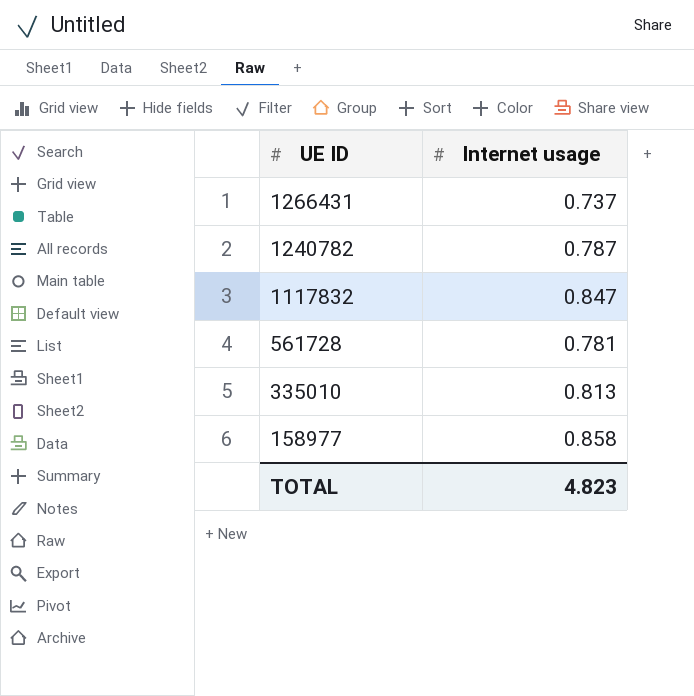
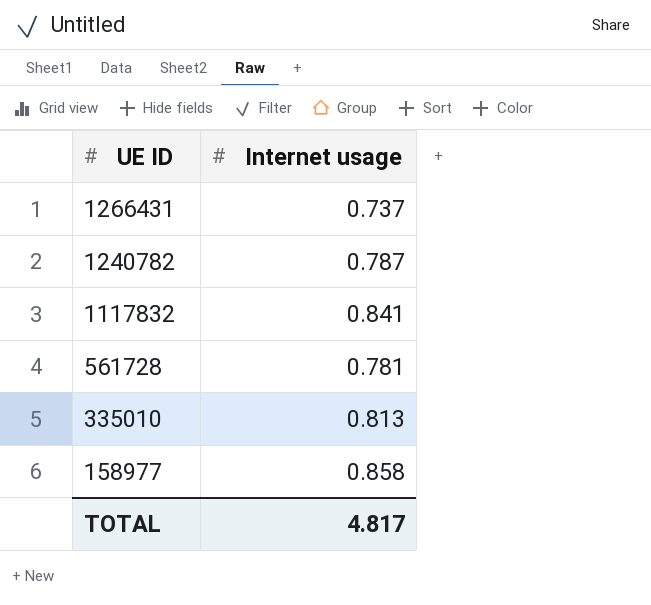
1117832 | Internet usage: 0.847 -> 0.841
TOTAL | Internet usage: 4.823 -> 4.817

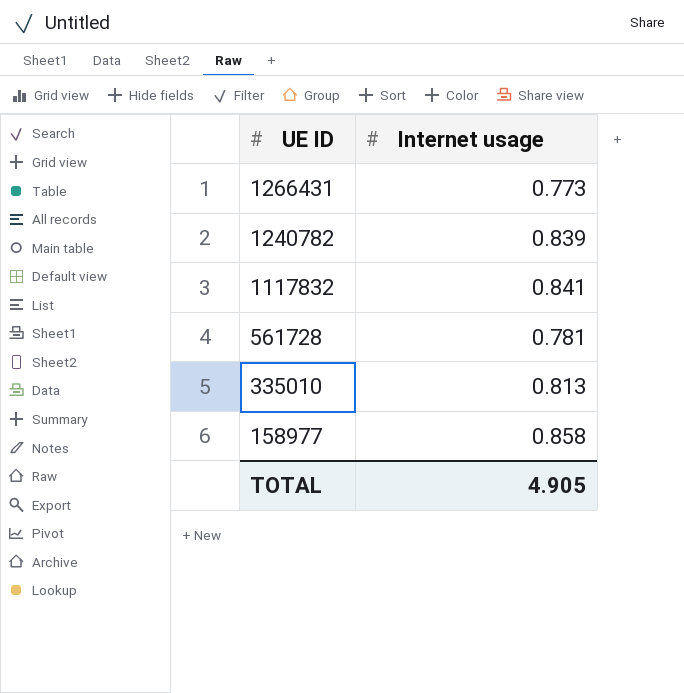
1266431 | Internet usage: 0.737 -> 0.773
1240782 | Internet usage: 0.787 -> 0.839
TOTAL | Internet usage: 4.817 -> 4.905

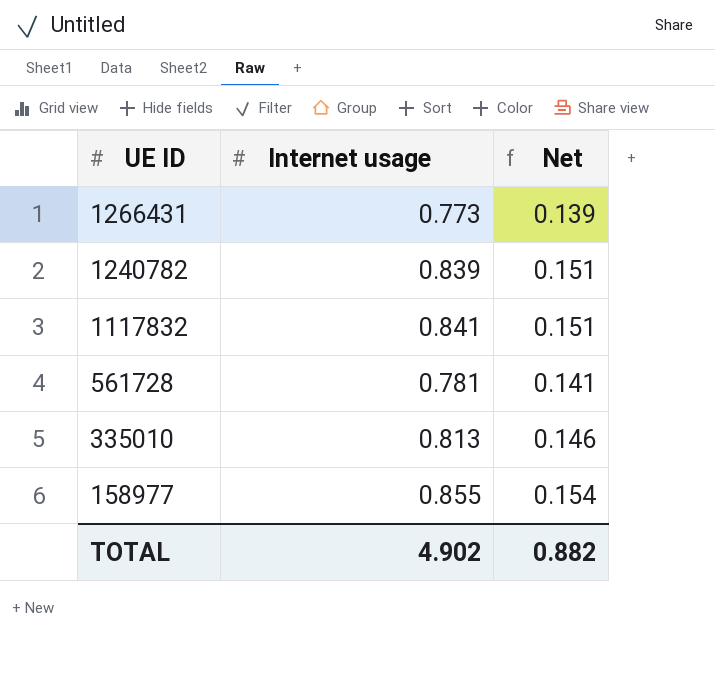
column Net | formula: none -> [Internet usage] * 0.18
158977 | Internet usage: 0.858 -> 0.855
TOTAL | Internet usage: 4.905 -> 4.902

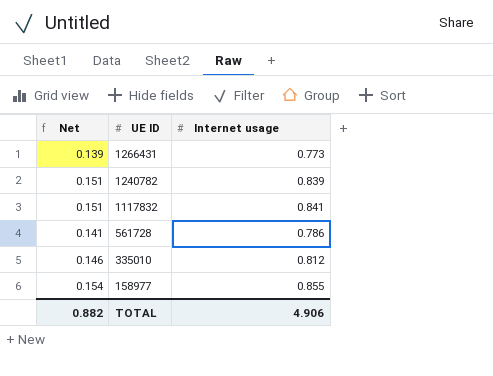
column Net | position: 3 -> 1
561728 | Internet usage: 0.781 -> 0.786
335010 | Internet usage: 0.813 -> 0.812
TOTAL | Internet usage: 4.902 -> 4.906

